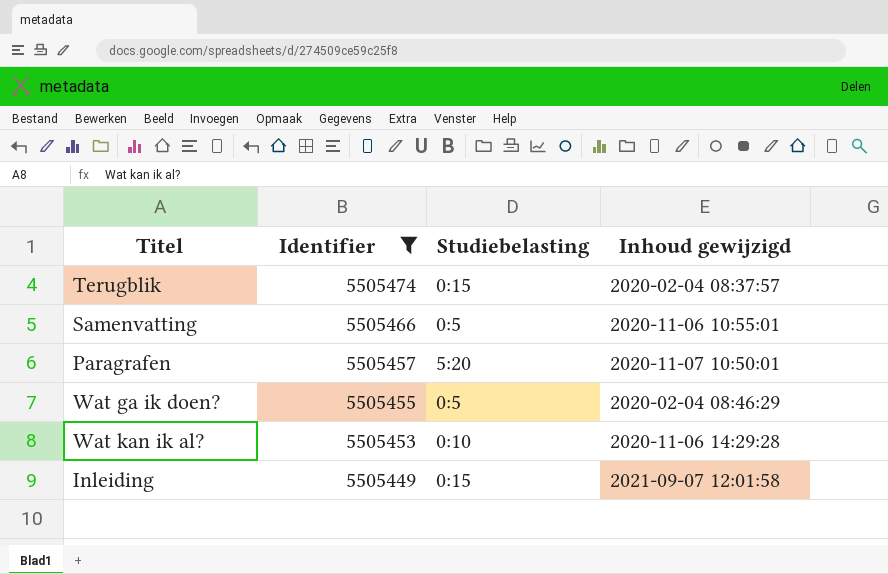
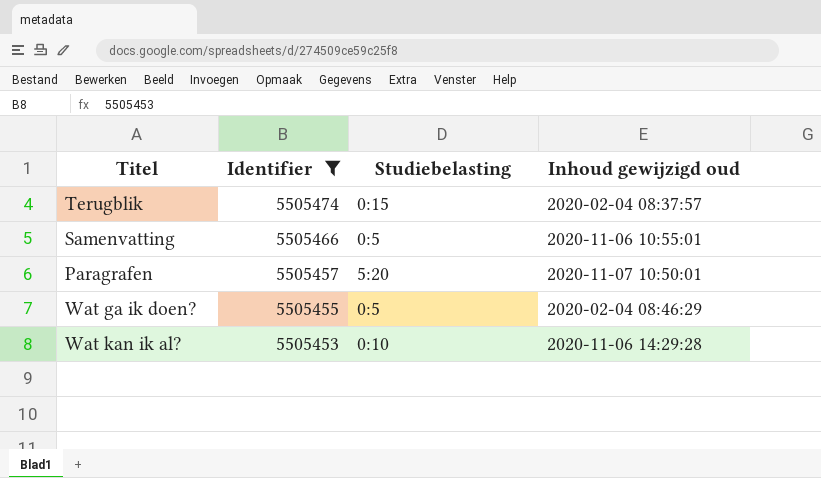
column name: Inhoud gewijzigd -> Inhoud gewijzigd oud
row Inleiding: 5505449 | 0:15 | 2021-09-07 12:01:58 -> none

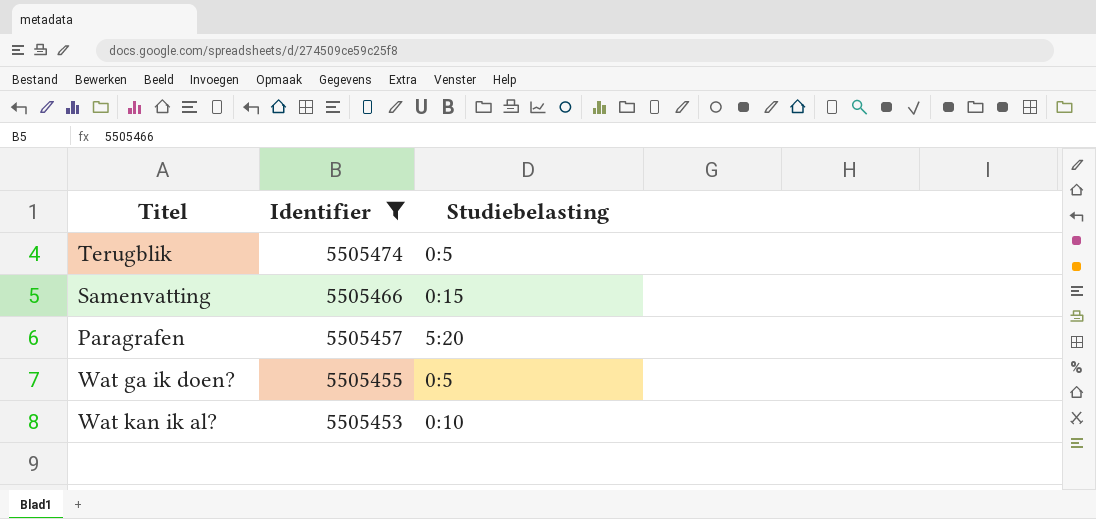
column Inhoud gewijzigd oud | position: 4 -> none
Terugblik | Studiebelasting: 0:15 -> 0:5
Samenvatting | Studiebelasting: 0:5 -> 0:15

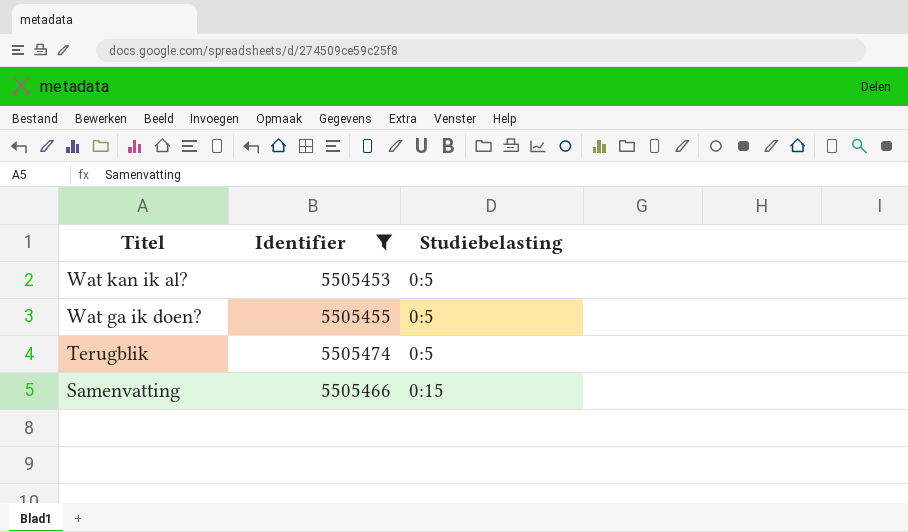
row order: Identifier descending -> Titel descending
row Paragrafen: 5505457 | 5:20 -> none
Wat kan ik al? | Studiebelasting: 0:10 -> 0:5

